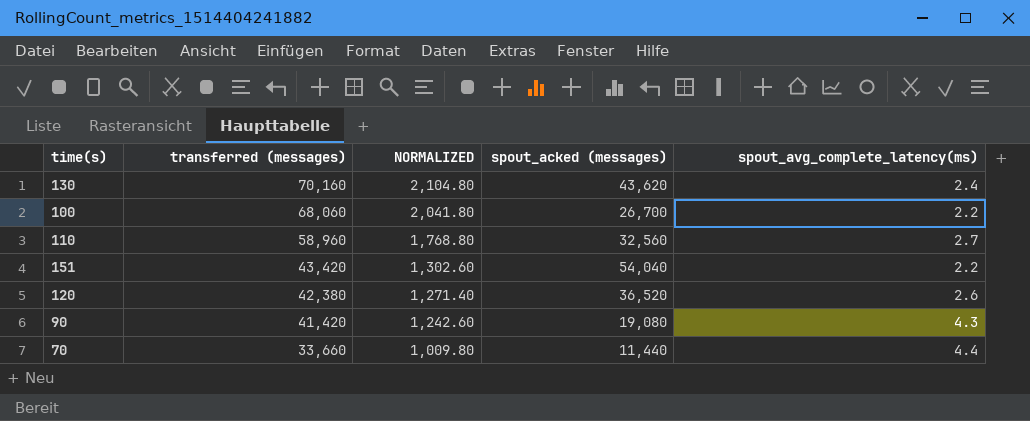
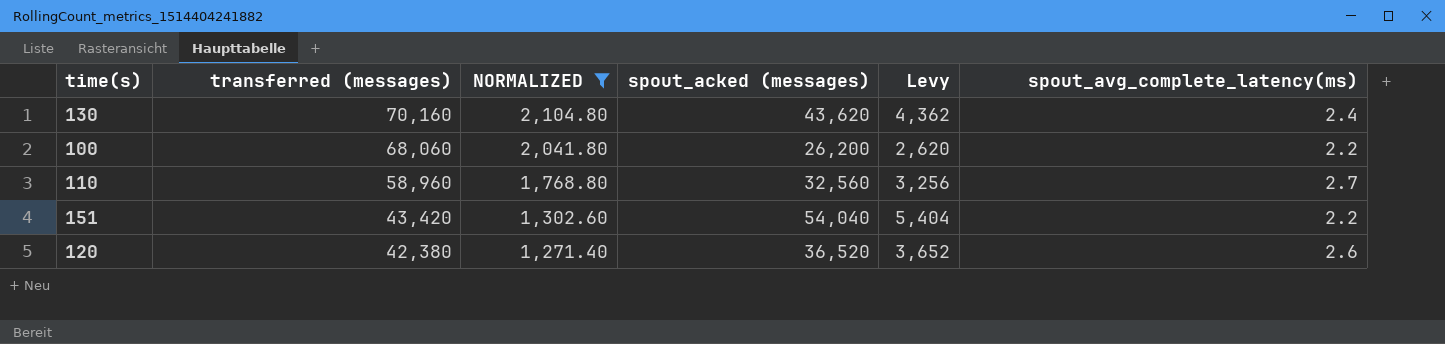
filter: none -> NORMALIZED >= 1,271.40
column Levy | formula: none -> [spout_acked (messages)] * 0.1
100 | spout_acked (messages): 26,700 -> 26,200

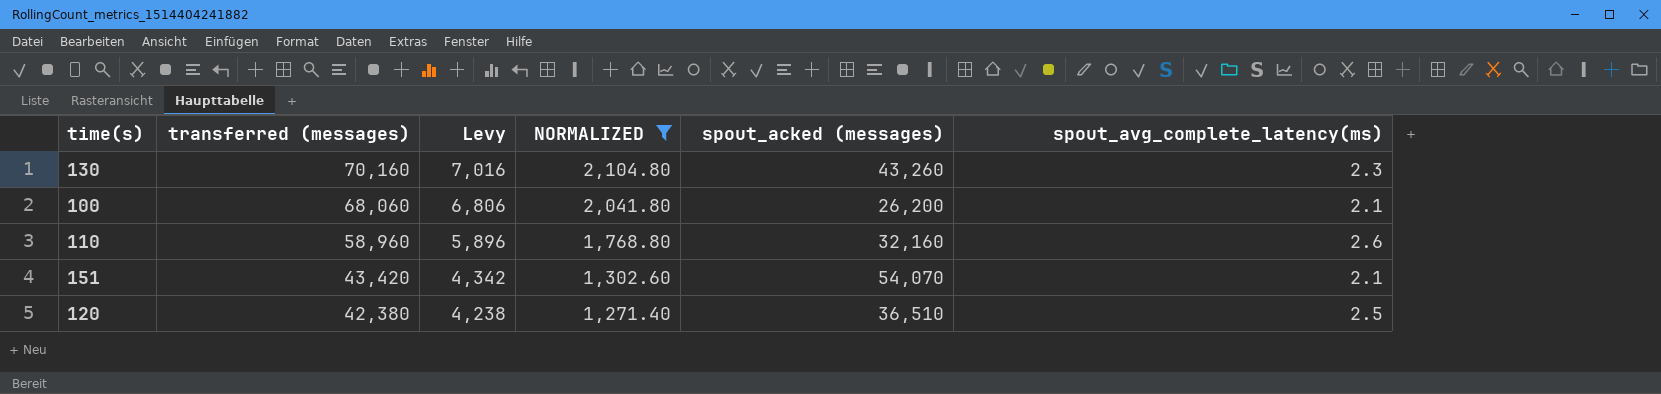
column Levy | formula: [spout_acked (messages)] * 0.1 -> [transferred (messages)] * 0.1
column Levy | position: 5 -> 3
130 | spout_acked (messages): 43,620 -> 43,260
130 | spout_avg_complete_latency(ms): 2.4 -> 2.3
100 | spout_avg_complete_latency(ms): 2.2 -> 2.1
110 | spout_acked (messages): 32,560 -> 32,160
110 | spout_avg_complete_latency(ms): 2.7 -> 2.6
151 | spout_acked (messages): 54,040 -> 54,070
151 | spout_avg_complete_latency(ms): 2.2 -> 2.1
120 | spout_acked (messages): 36,520 -> 36,510
120 | spout_avg_complete_latency(ms): 2.6 -> 2.5

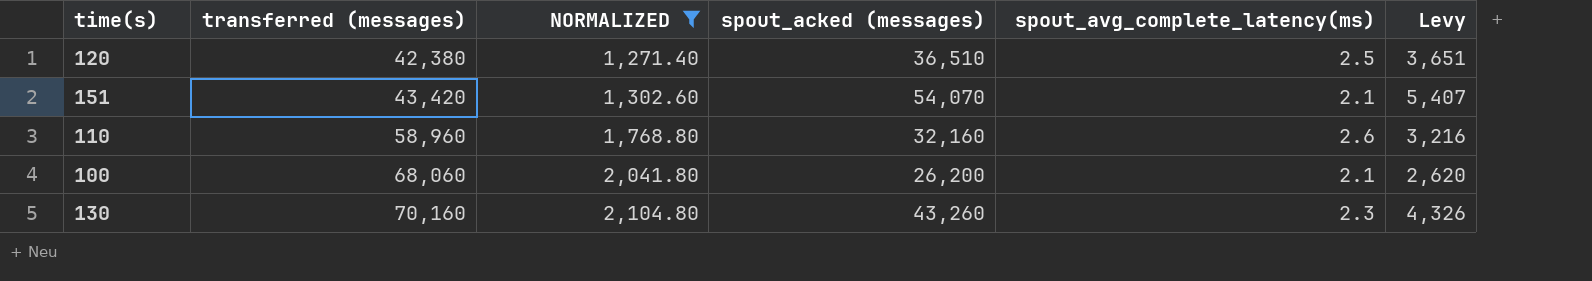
row order: transferred (messages) descending -> transferred (messages) ascending
column Levy | formula: [transferred (messages)] * 0.1 -> [spout_acked (messages)] * 0.1
column Levy | position: 3 -> 6

